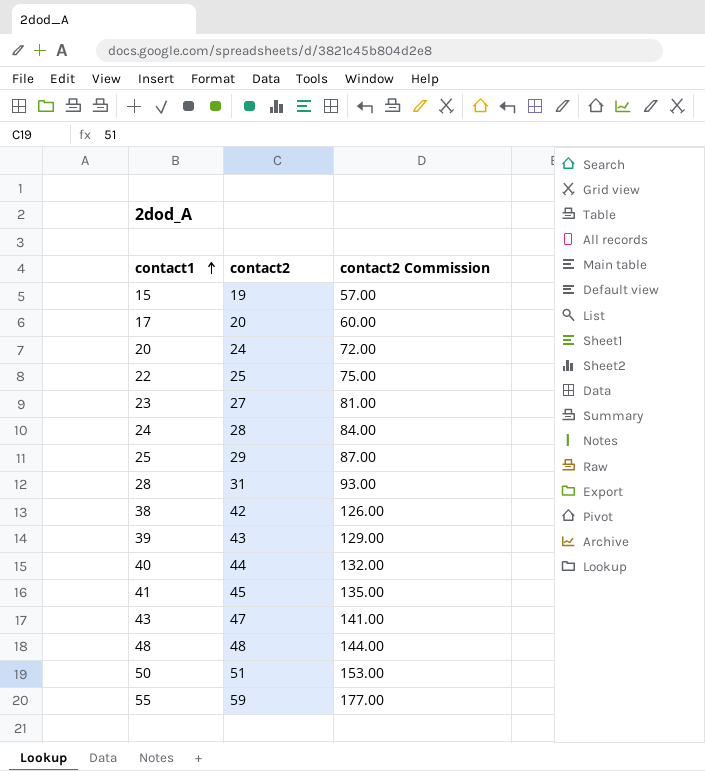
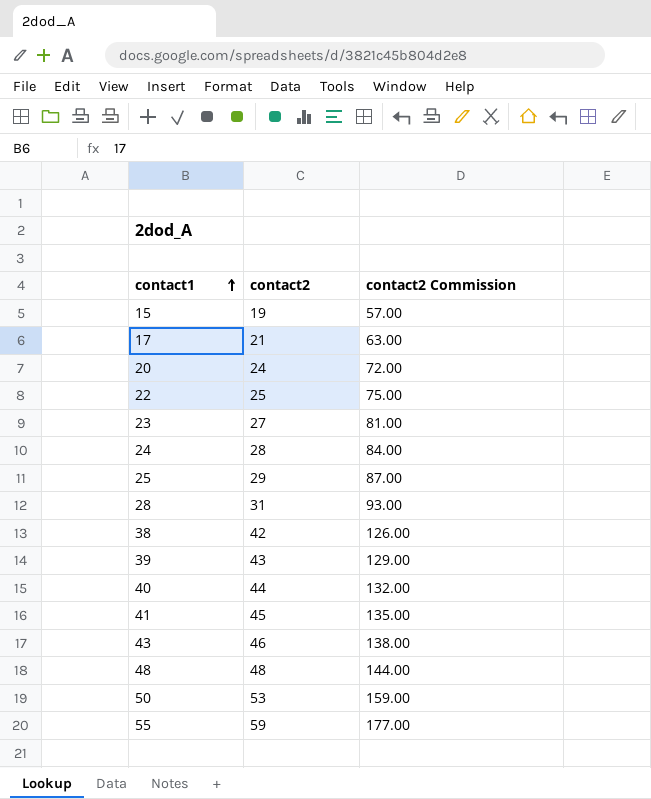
17 | contact2: 20 -> 21
17 | contact2 Commission: 60.00 -> 63.00
43 | contact2: 47 -> 46
43 | contact2 Commission: 141.00 -> 138.00
50 | contact2: 51 -> 53
50 | contact2 Commission: 153.00 -> 159.00

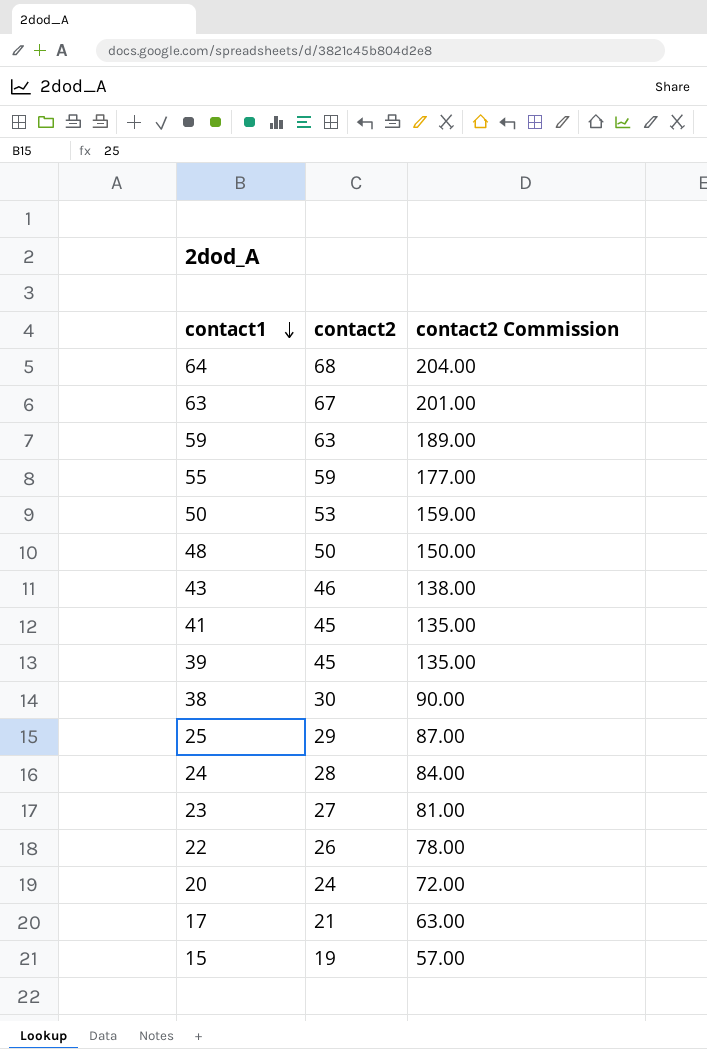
row order: contact1 ascending -> contact1 descending
row 28: 31 | 93.00 -> none
row 40: 44 | 132.00 -> none
row 64: none -> 68 | 204.00
row 63: none -> 67 | 201.00
row 59: none -> 63 | 189.00
48 | contact2: 48 -> 50
48 | contact2 Commission: 144.00 -> 150.00
39 | contact2: 43 -> 45
39 | contact2 Commission: 129.00 -> 135.00
38 | contact2: 42 -> 30
38 | contact2 Commission: 126.00 -> 90.00
22 | contact2: 25 -> 26
22 | contact2 Commission: 75.00 -> 78.00

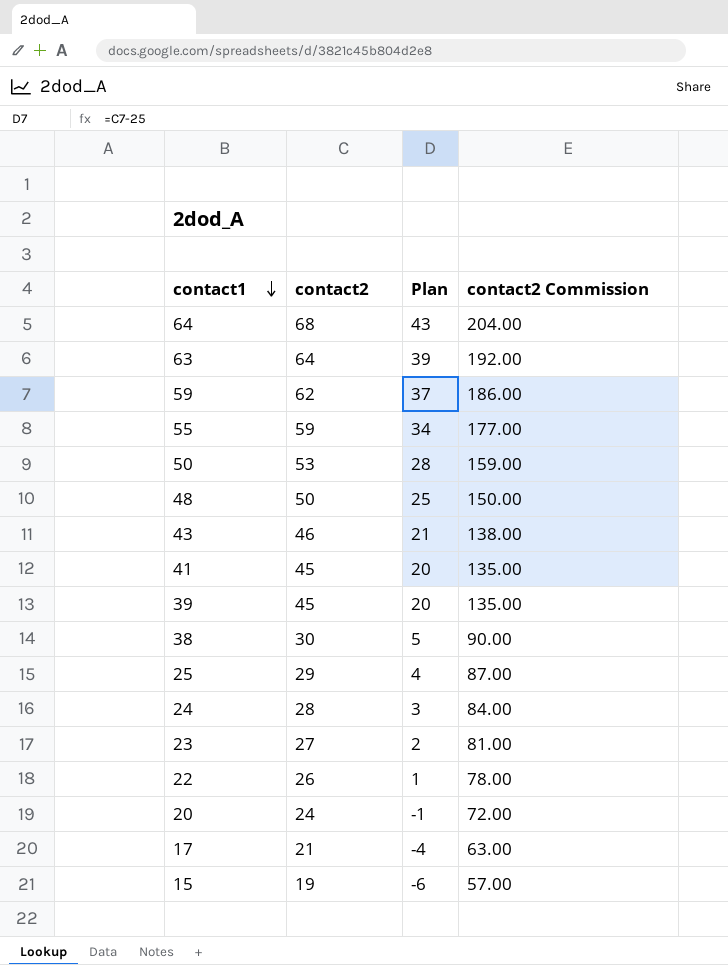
column Plan | formula: none -> [contact2] - 25
63 | contact2: 67 -> 64
63 | contact2 Commission: 201.00 -> 192.00
59 | contact2: 63 -> 62
59 | contact2 Commission: 189.00 -> 186.00

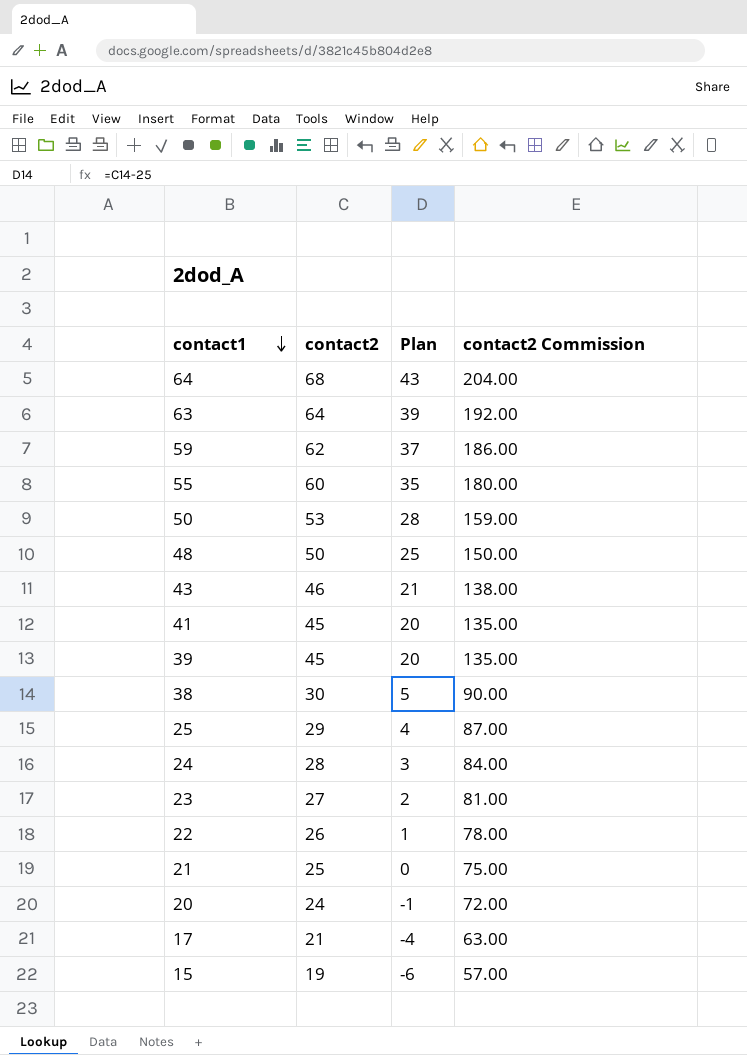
55 | contact2: 59 -> 60
55 | Plan: 34 -> 35
55 | contact2 Commission: 177.00 -> 180.00
row 21: none -> 25 | 0 | 75.00

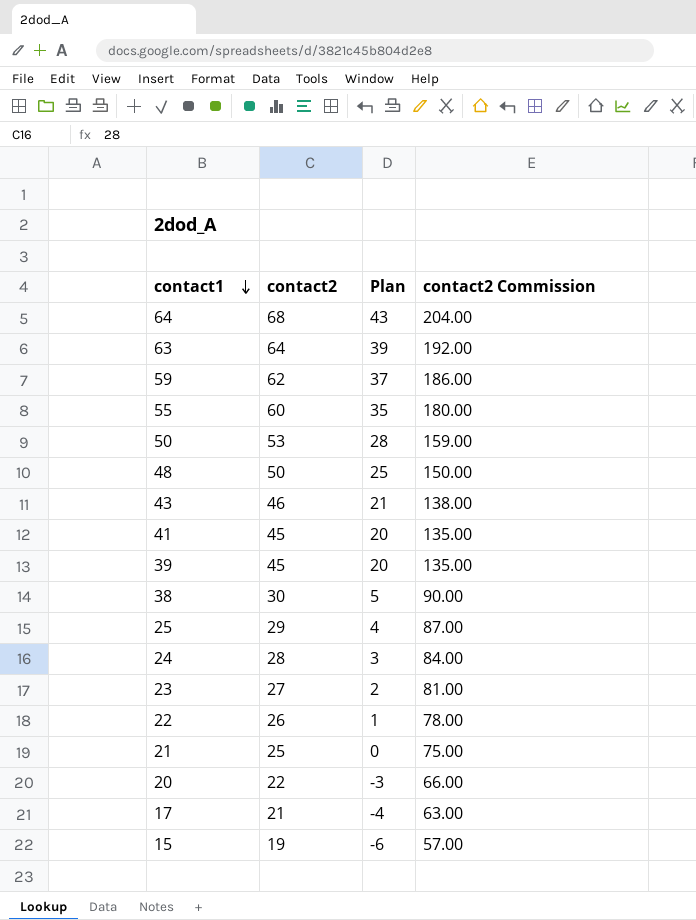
20 | contact2: 24 -> 22
20 | Plan: -1 -> -3
20 | contact2 Commission: 72.00 -> 66.00

